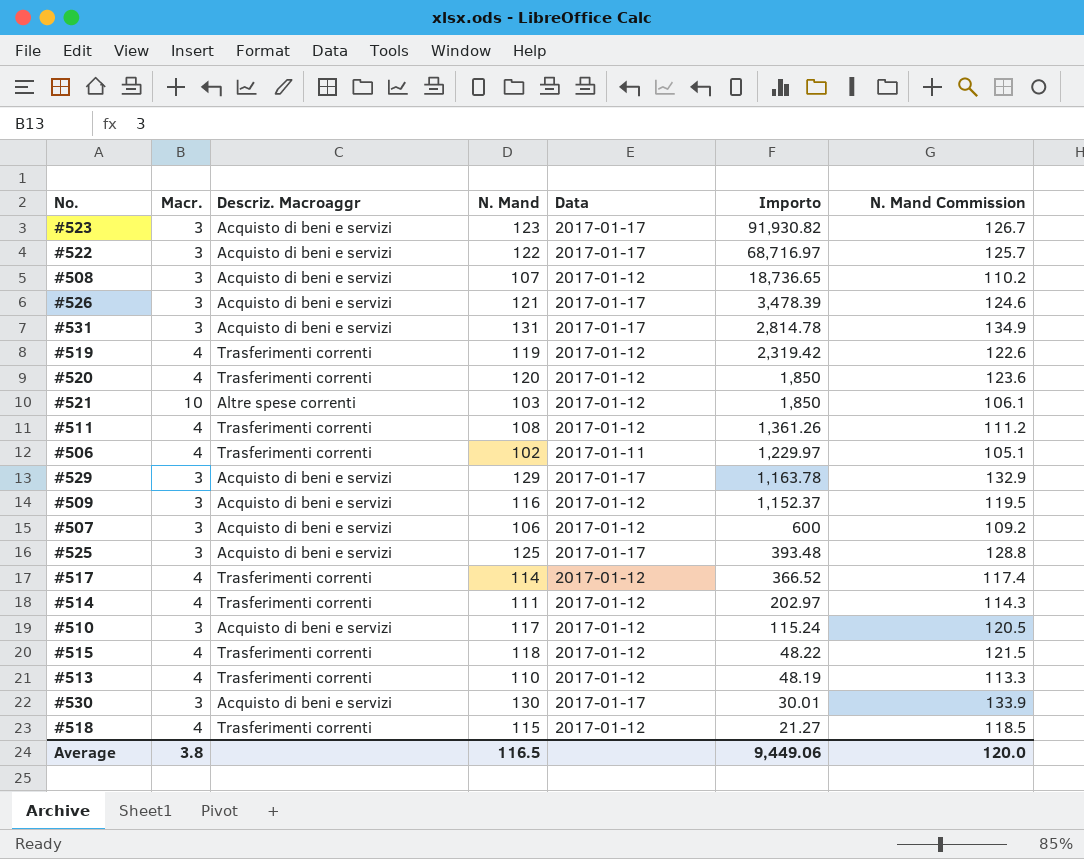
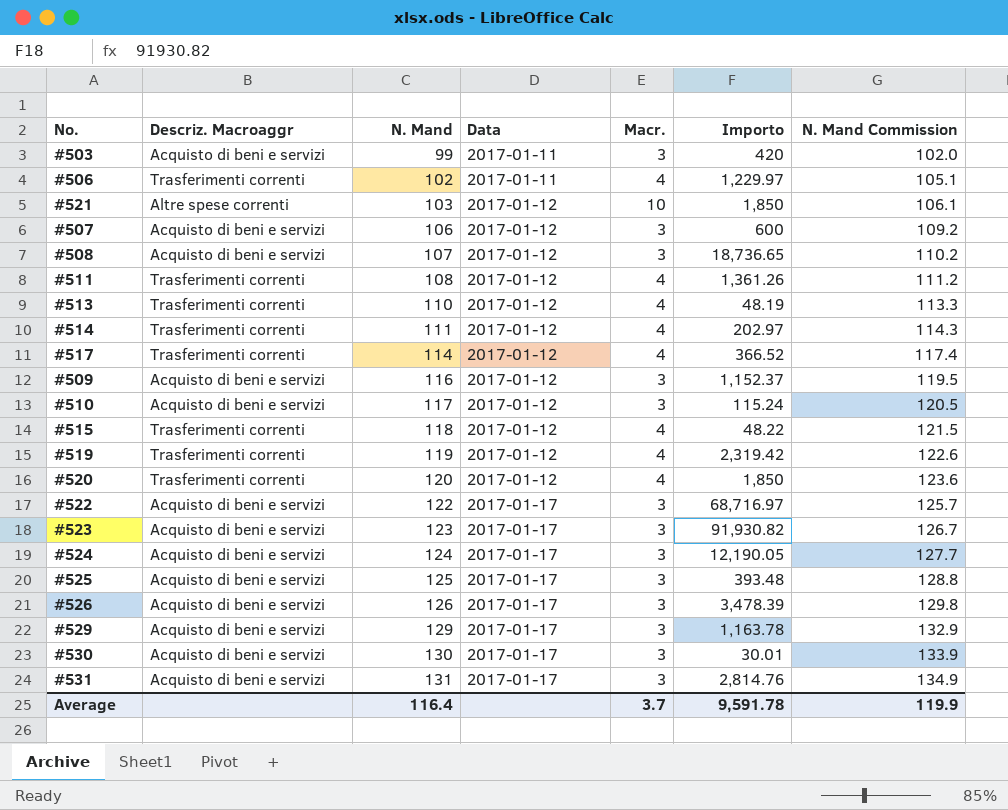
row order: Importo descending -> N. Mand ascending
column Macr. | position: 2 -> 5
row #518: 4 | Trasferimenti correnti | 115 | 2017-01-12 | 21.27 | 118.5 -> none
row #503: none -> Acquisto di beni e servizi | 99 | 2017-01-11 | 3 | 420 | 102.0
row #524: none -> Acquisto di beni e servizi | 124 | 2017-01-17 | 3 | 12,190.05 | 127.7
#526 | N. Mand: 121 -> 126
#526 | N. Mand Commission: 124.6 -> 129.8
#531 | Importo: 2,814.78 -> 2,814.76
Average | N. Mand: 116.5 -> 116.4
Average | Macr.: 3.8 -> 3.7
Average | Importo: 9,449.06 -> 9,591.78
Average | N. Mand Commission: 120.0 -> 119.9

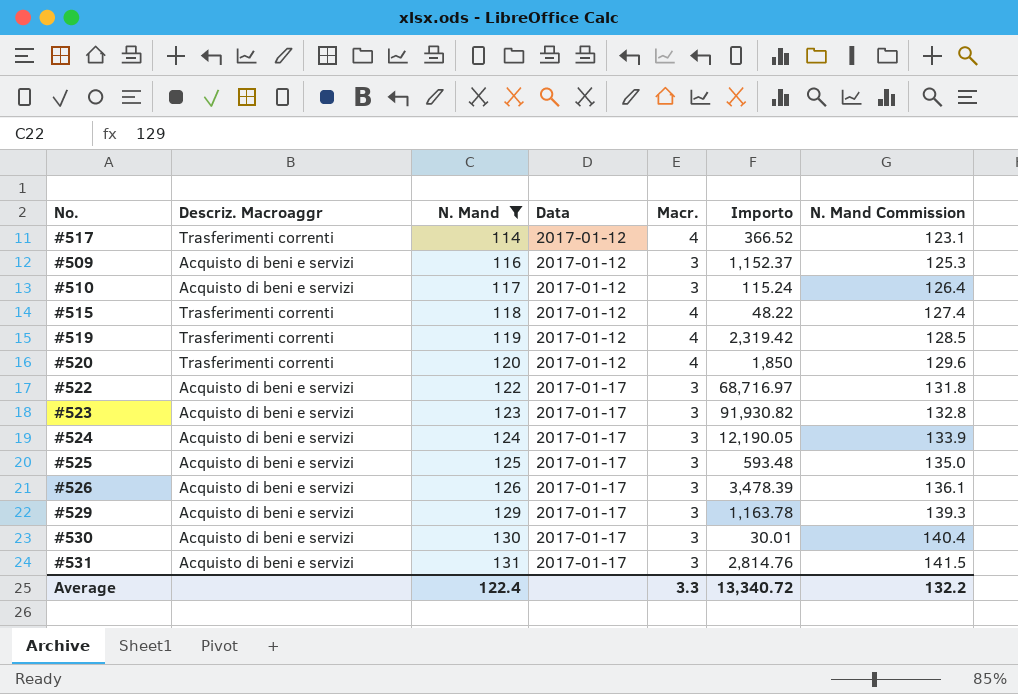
filter: none -> N. Mand >= 114
column N. Mand Commission | formula: [N. Mand] * 1.03 -> [N. Mand] * 1.08
#525 | Importo: 393.48 -> 593.48
Average | N. Mand: 116.4 -> 122.4
Average | Macr.: 3.7 -> 3.3
Average | Importo: 9,591.78 -> 13,340.72
Average | N. Mand Commission: 119.9 -> 132.2

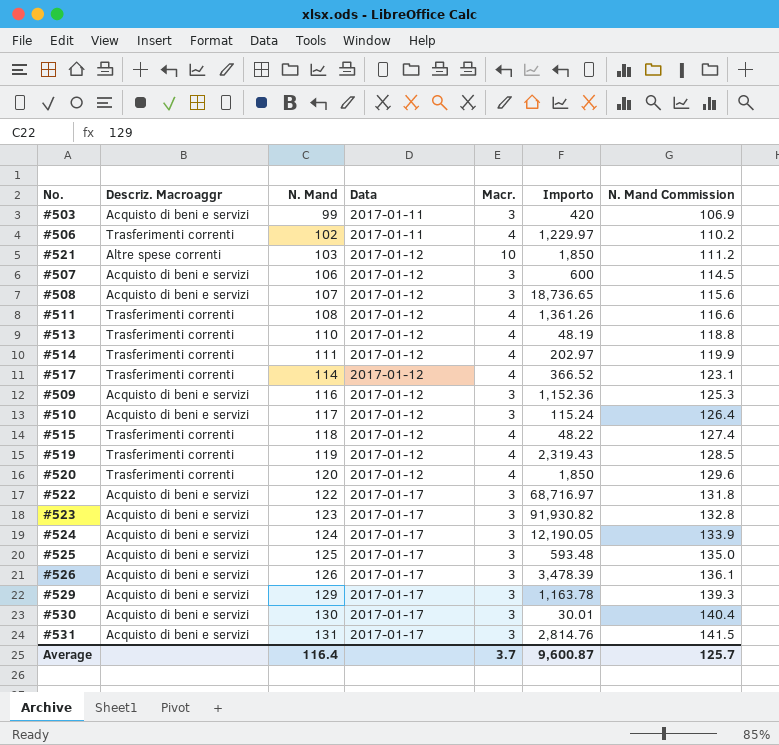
filter: N. Mand >= 114 -> none
#509 | Importo: 1,152.37 -> 1,152.36
#519 | Importo: 2,319.42 -> 2,319.43
Average | N. Mand: 122.4 -> 116.4
Average | Macr.: 3.3 -> 3.7
Average | Importo: 13,340.72 -> 9,600.87
Average | N. Mand Commission: 132.2 -> 125.7

